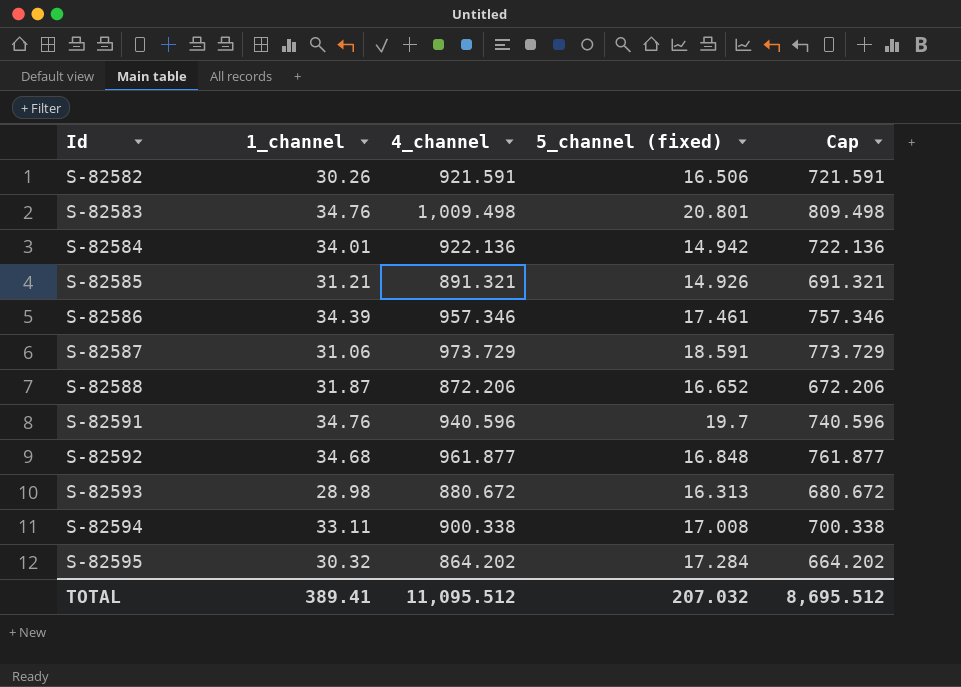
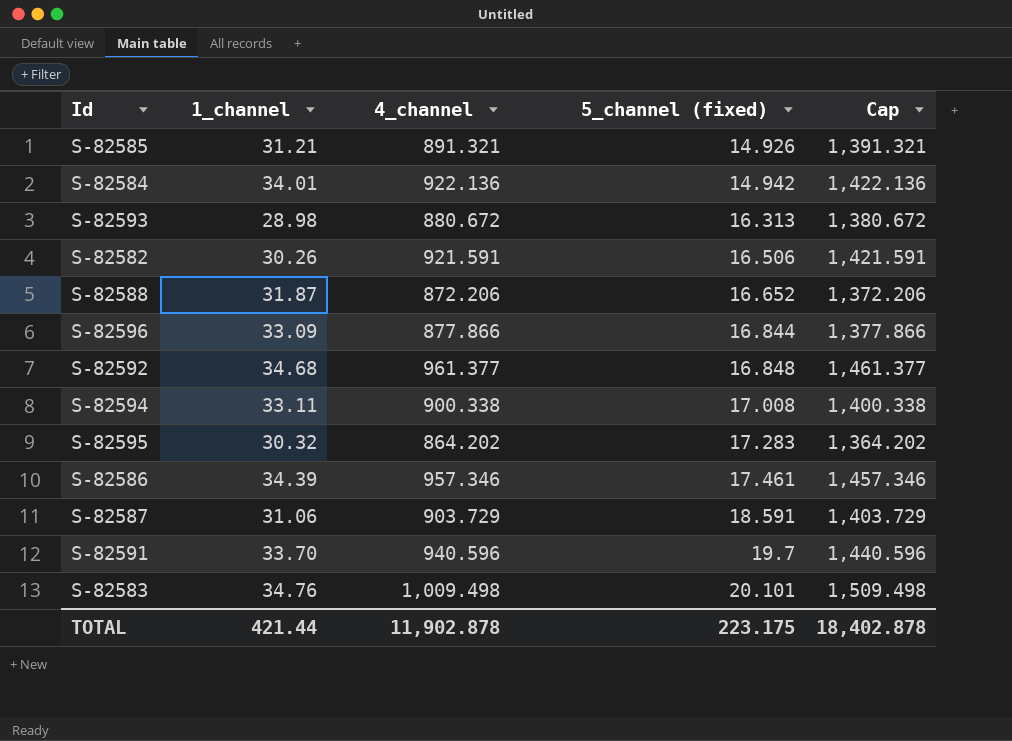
row order: Id ascending -> 5_channel (fixed) ascending
column Cap | formula: [4_channel] - 200 -> [4_channel] + 500
row S-82596: none -> 33.09 | 877.866 | 16.844 | 1,377.866
S-82592 | 4_channel: 961.877 -> 961.377
S-82595 | 5_channel (fixed): 17.284 -> 17.283
S-82587 | 4_channel: 973.729 -> 903.729
S-82591 | 1_channel: 34.76 -> 33.70
S-82583 | 5_channel (fixed): 20.801 -> 20.101
TOTAL | 1_channel: 389.41 -> 421.44
TOTAL | 4_channel: 11,095.512 -> 11,902.878
TOTAL | 5_channel (fixed): 207.032 -> 223.175
TOTAL | Cap: 8,695.512 -> 18,402.878

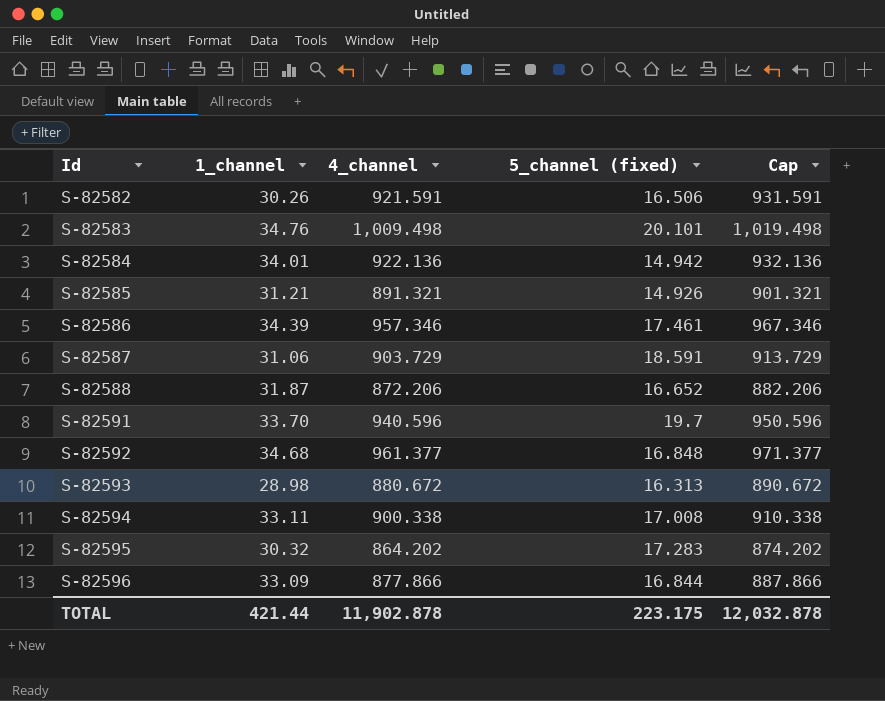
row order: 5_channel (fixed) ascending -> Id ascending
column Cap | formula: [4_channel] + 500 -> [4_channel] + 10
TOTAL | Cap: 18,402.878 -> 12,032.878

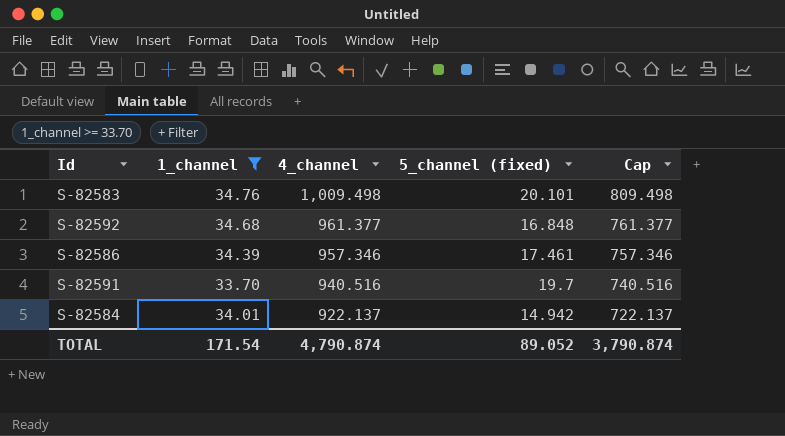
filter: none -> 1_channel >= 33.70
row order: Id ascending -> 4_channel descending
column Cap | formula: [4_channel] + 10 -> [4_channel] - 200
S-82591 | 4_channel: 940.596 -> 940.516
S-82584 | 4_channel: 922.136 -> 922.137
TOTAL | 1_channel: 421.44 -> 171.54
TOTAL | 4_channel: 11,902.878 -> 4,790.874
TOTAL | 5_channel (fixed): 223.175 -> 89.052
TOTAL | Cap: 12,032.878 -> 3,790.874

